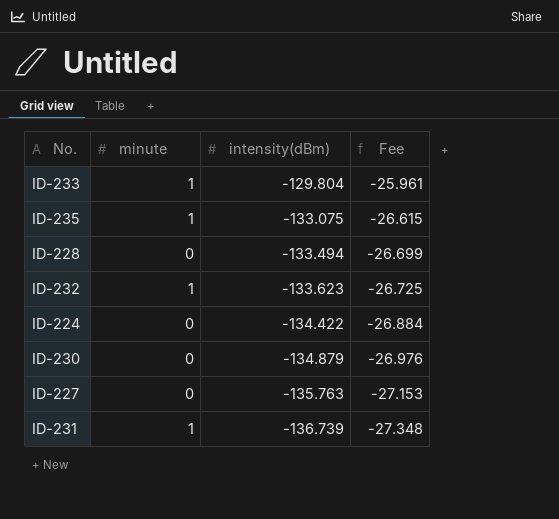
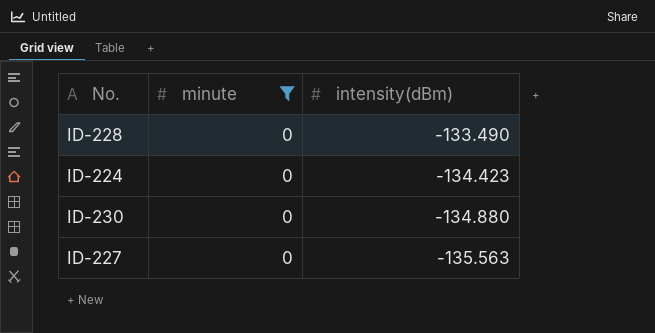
filter: none -> minute = 0
column Fee | formula: [intensity(dBm)] * 0.2 -> none
ID-228 | intensity(dBm): -133.494 -> -133.490
ID-224 | intensity(dBm): -134.422 -> -134.423
ID-230 | intensity(dBm): -134.879 -> -134.880
ID-227 | intensity(dBm): -135.763 -> -135.563

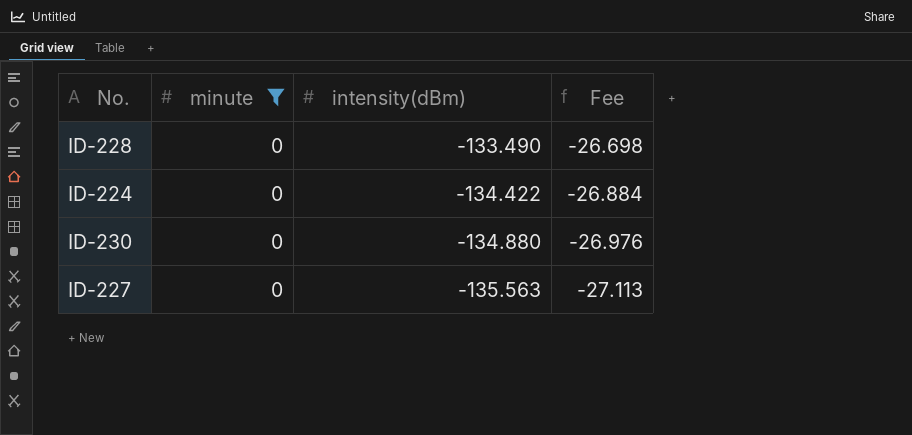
column Fee | formula: none -> [intensity(dBm)] * 0.2
ID-224 | intensity(dBm): -134.423 -> -134.422

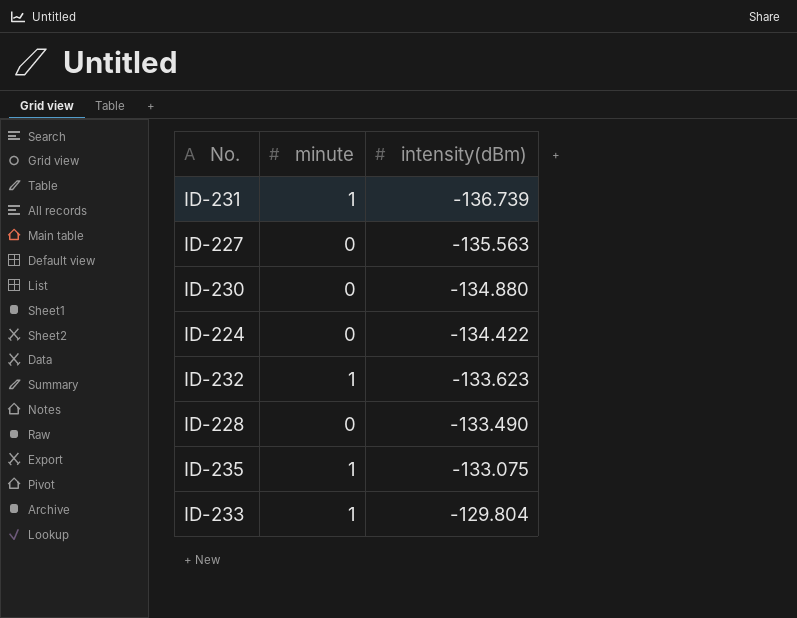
filter: minute = 0 -> none
row order: intensity(dBm) descending -> intensity(dBm) ascending
column Fee | formula: [intensity(dBm)] * 0.2 -> none

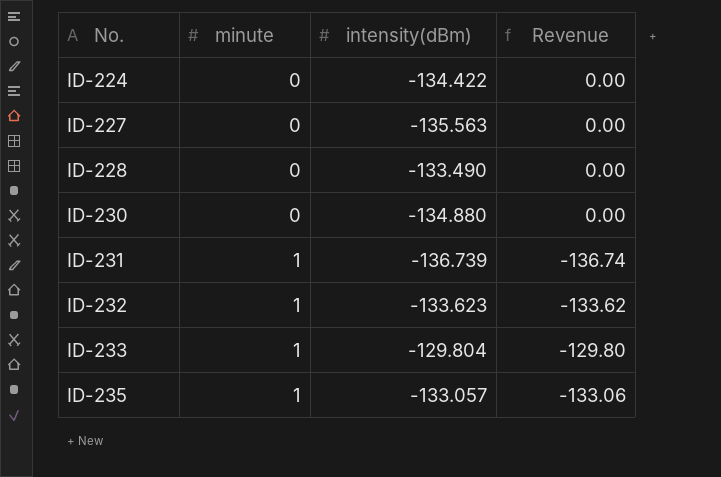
row order: intensity(dBm) ascending -> No. ascending
column Revenue | formula: none -> [minute] * [intensity(dBm)]
ID-235 | intensity(dBm): -133.075 -> -133.057

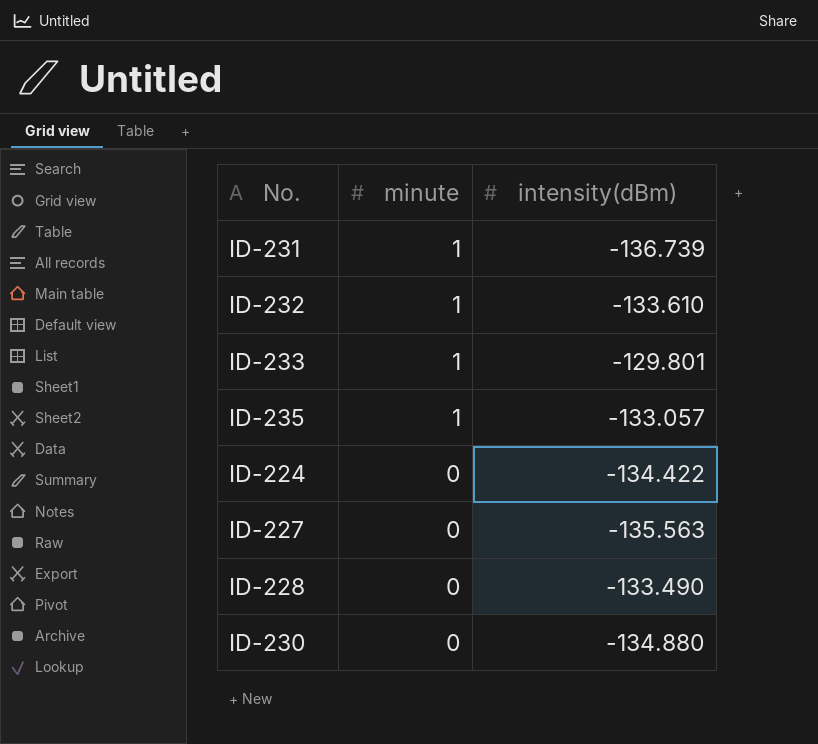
row order: No. ascending -> minute descending
column Revenue | formula: [minute] * [intensity(dBm)] -> none
ID-232 | intensity(dBm): -133.623 -> -133.610
ID-233 | intensity(dBm): -129.804 -> -129.801

